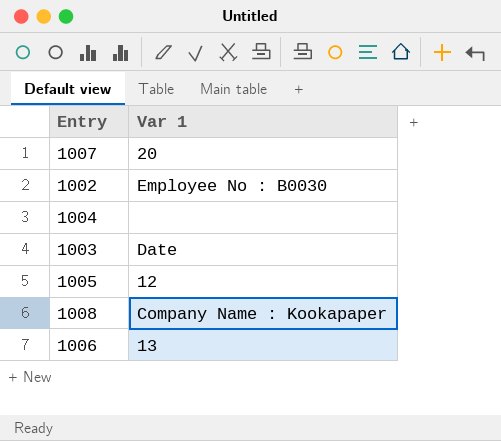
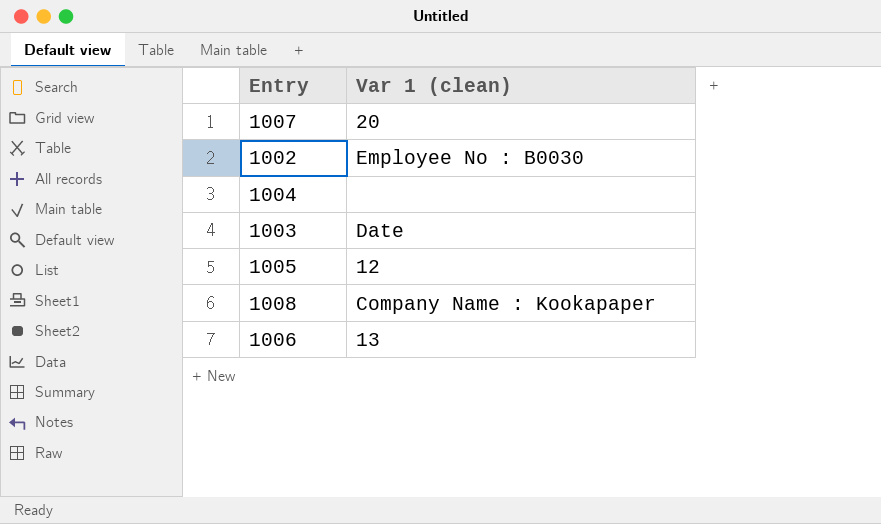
column name: Var 1 -> Var 1 (clean)

